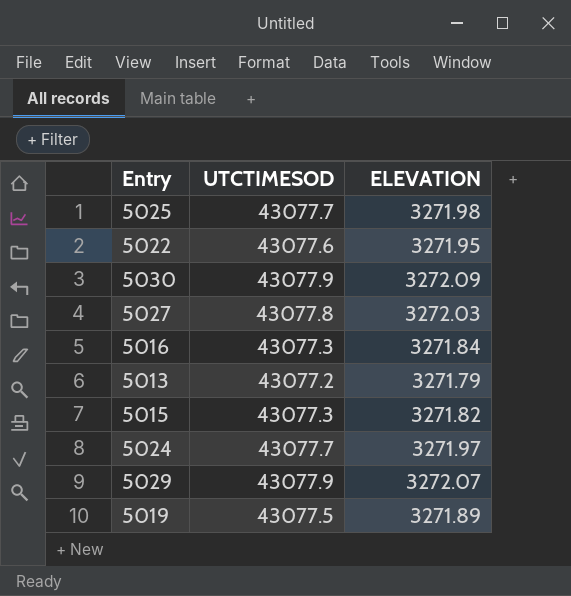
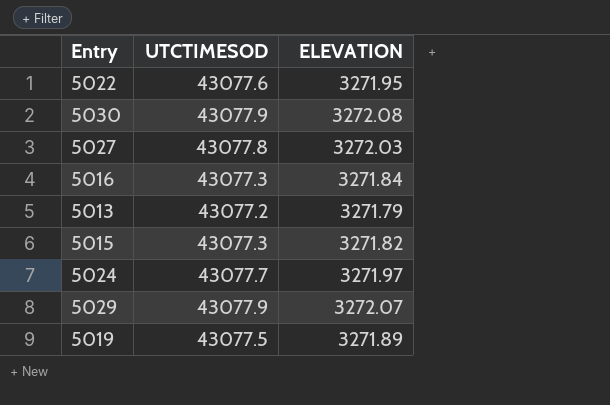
row 5025: 43077.7 | 3271.98 -> none
5030 | ELEVATION: 3272.09 -> 3272.08

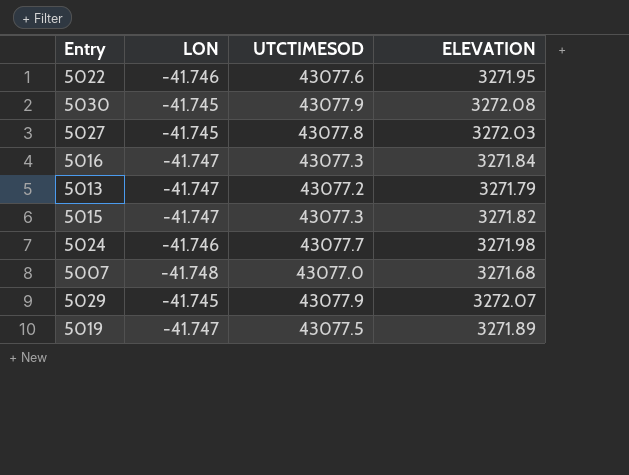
column LON | position: none -> 2
5024 | ELEVATION: 3271.97 -> 3271.98
row 5007: none -> -41.748 | 43077.0 | 3271.68

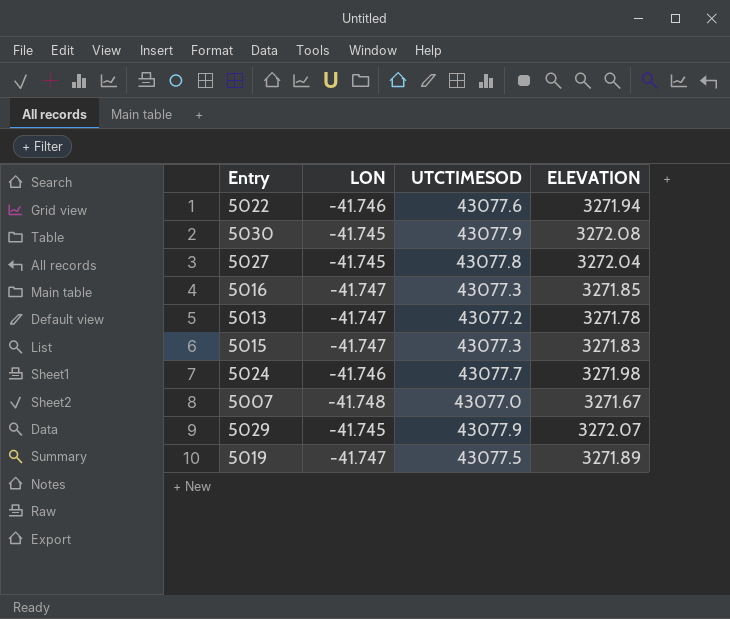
5022 | ELEVATION: 3271.95 -> 3271.94
5027 | ELEVATION: 3272.03 -> 3272.04
5016 | ELEVATION: 3271.84 -> 3271.85
5013 | ELEVATION: 3271.79 -> 3271.78
5015 | ELEVATION: 3271.82 -> 3271.83
5007 | ELEVATION: 3271.68 -> 3271.67

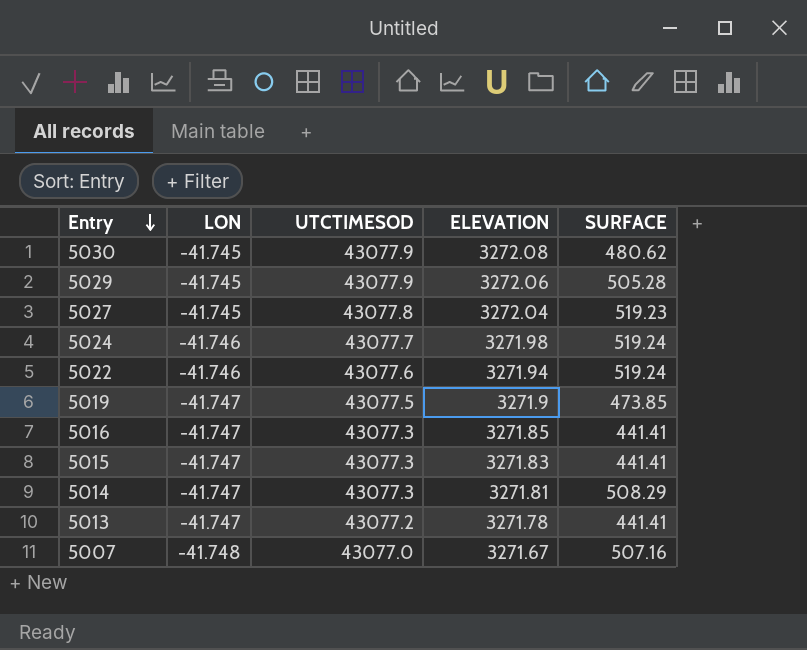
row order: none -> Entry descending
column SURFACE | position: none -> 5
5029 | ELEVATION: 3272.07 -> 3272.06
5019 | ELEVATION: 3271.89 -> 3271.9
row 5014: none -> -41.747 | 43077.3 | 3271.81 | 508.29

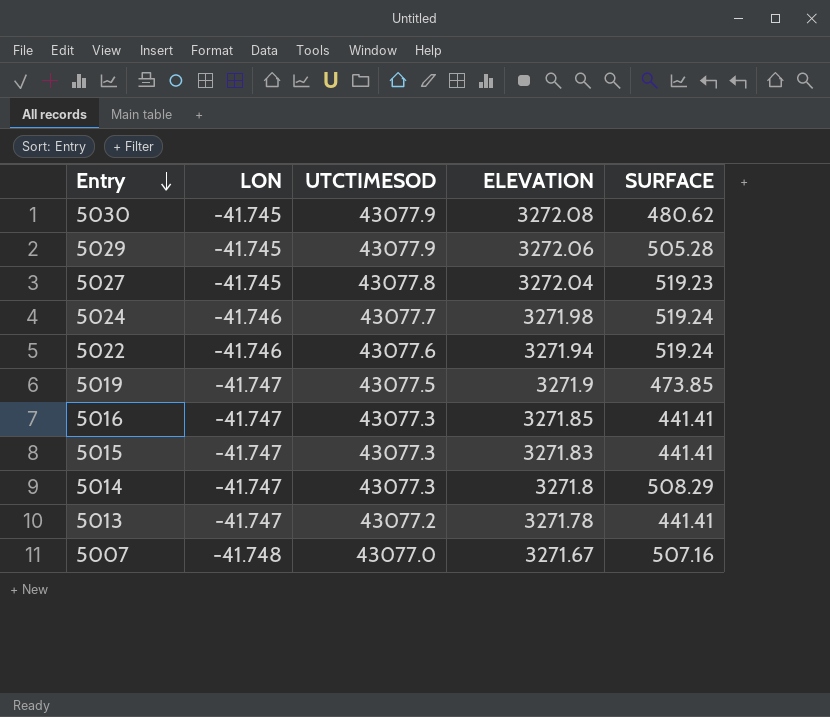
5014 | ELEVATION: 3271.81 -> 3271.8

